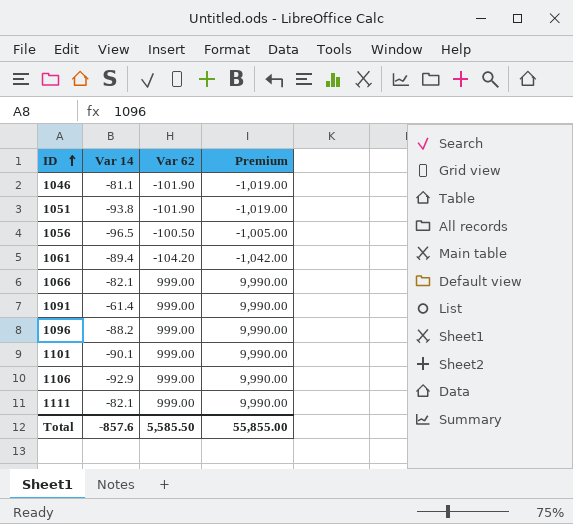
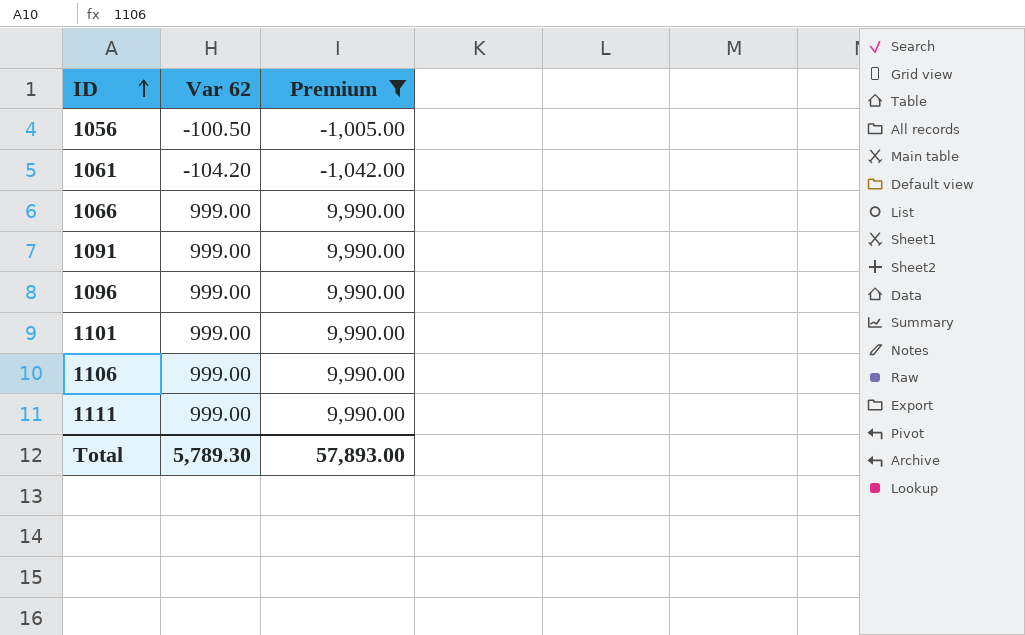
filter: none -> Premium != -1,019.00
column Var 14 | position: 2 -> none
Total | Var 62: 5,585.50 -> 5,789.30
Total | Premium: 55,855.00 -> 57,893.00

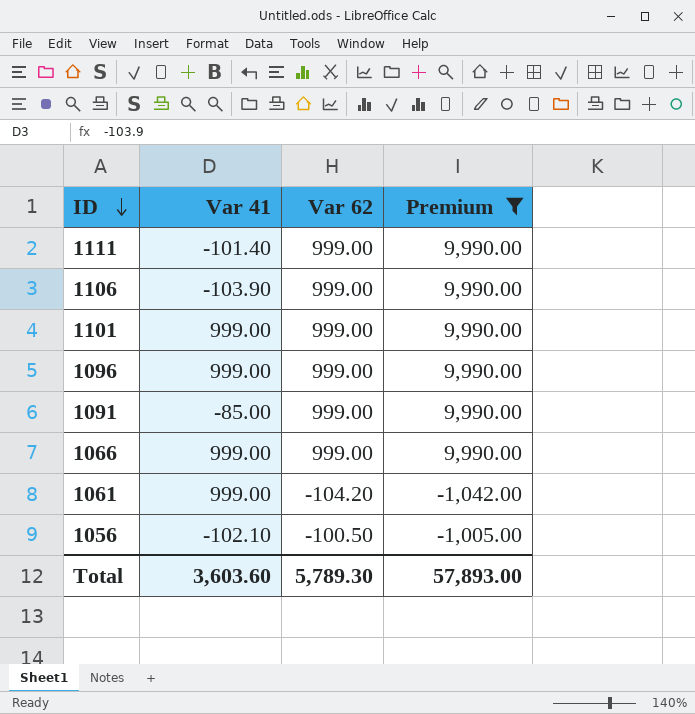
row order: ID ascending -> ID descending
column Var 41 | position: none -> 2

